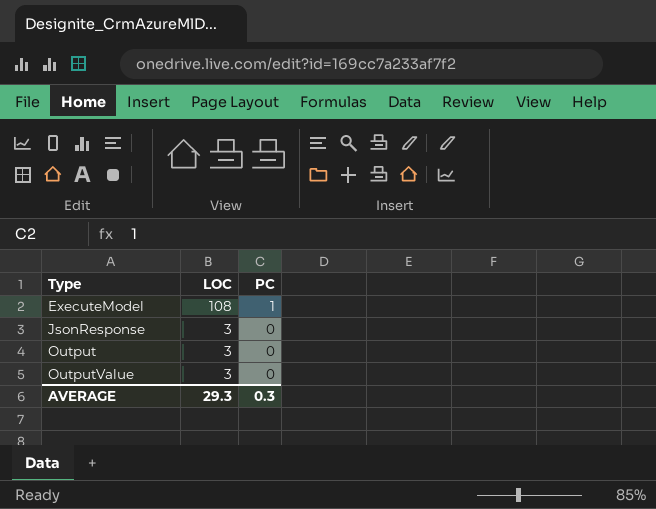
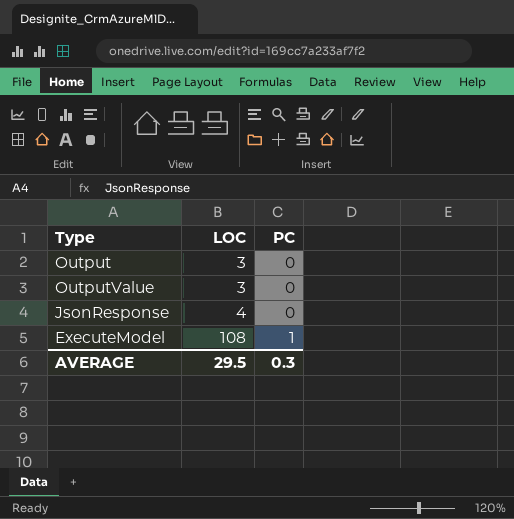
row order: Type ascending -> LOC ascending
JsonResponse | LOC: 3 -> 4
AVERAGE | LOC: 29.3 -> 29.5

